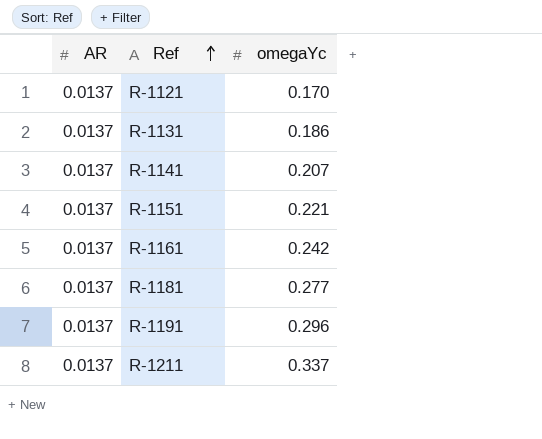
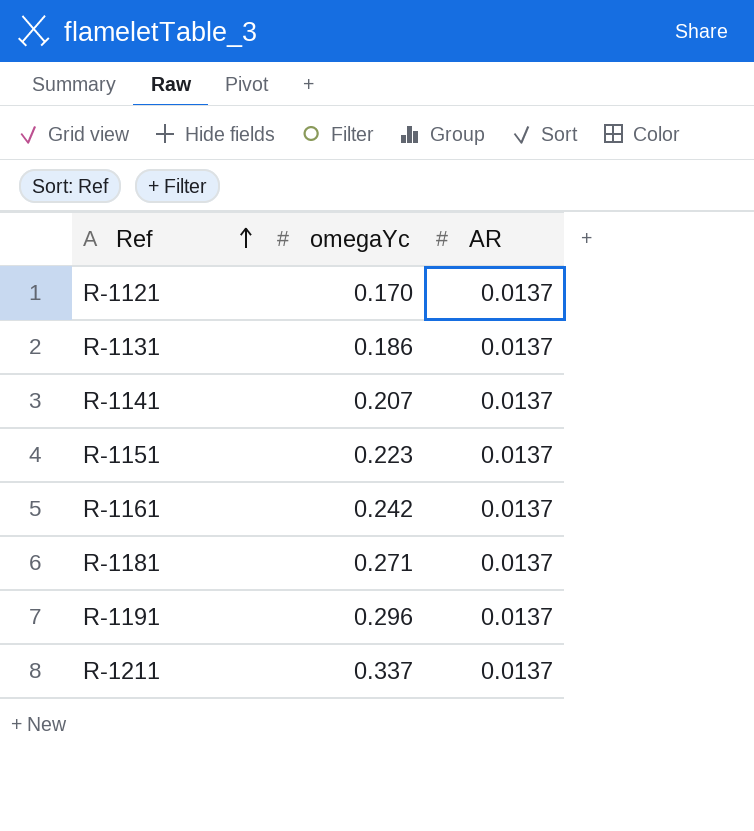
column AR | position: 1 -> 3
R-1151 | omegaYc: 0.221 -> 0.223
R-1181 | omegaYc: 0.277 -> 0.271

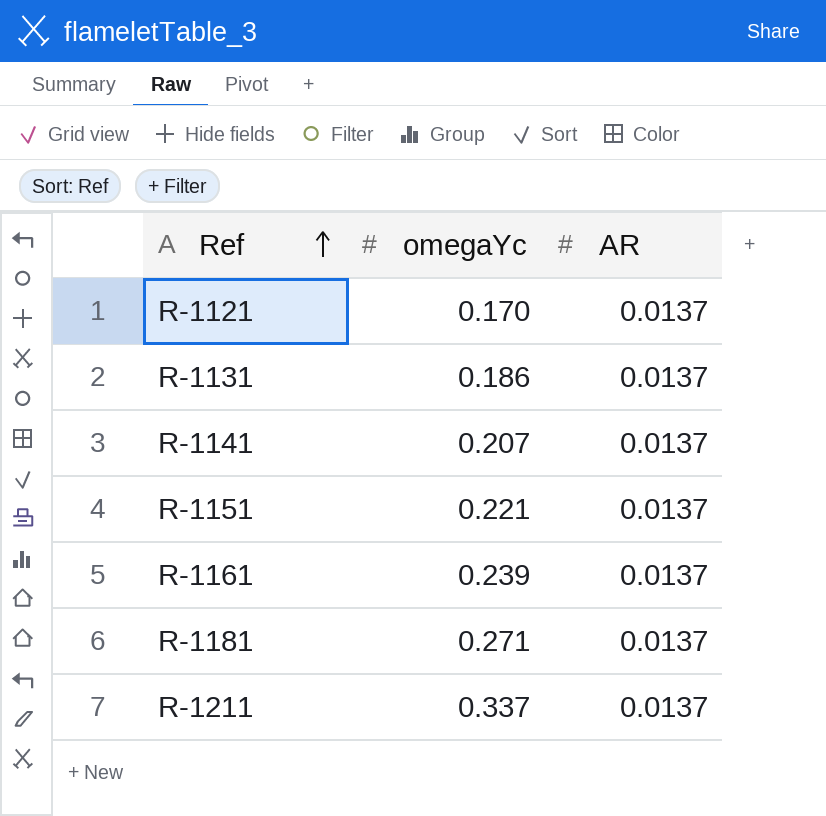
row R-1191: 0.296 | 0.0137 -> none
R-1151 | omegaYc: 0.223 -> 0.221
R-1161 | omegaYc: 0.242 -> 0.239

